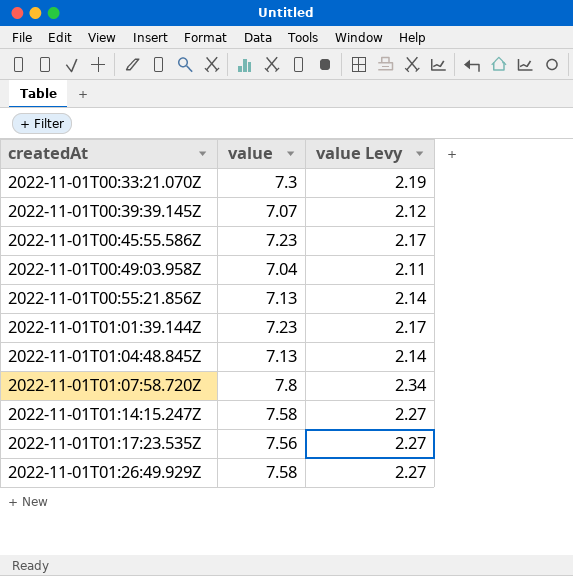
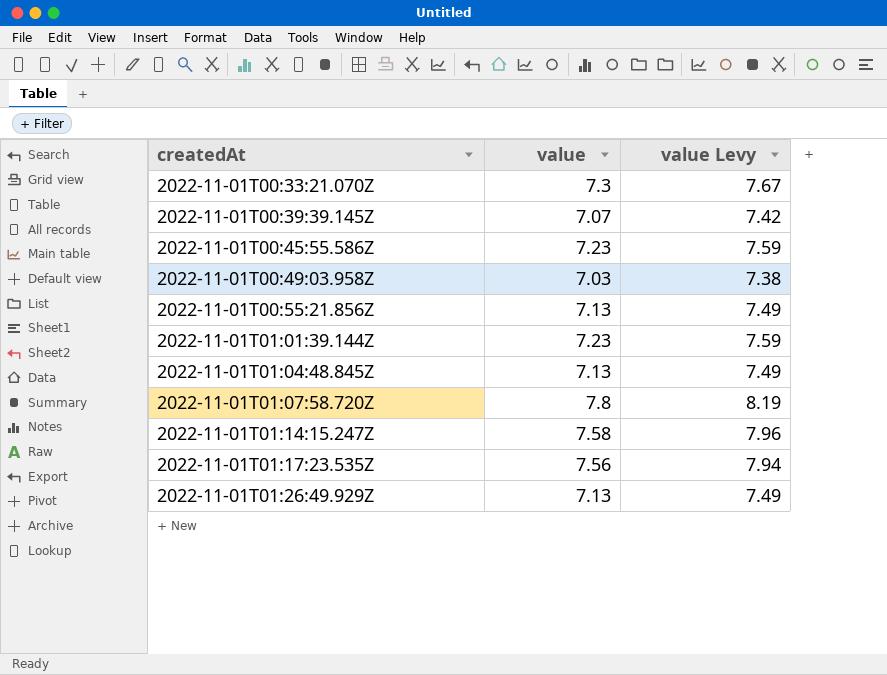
column value Levy | formula: [value] * 0.3 -> [value] * 1.05
2022-11-01T00:49:03.958Z | value: 7.04 -> 7.03
2022-11-01T01:26:49.929Z | value: 7.58 -> 7.13

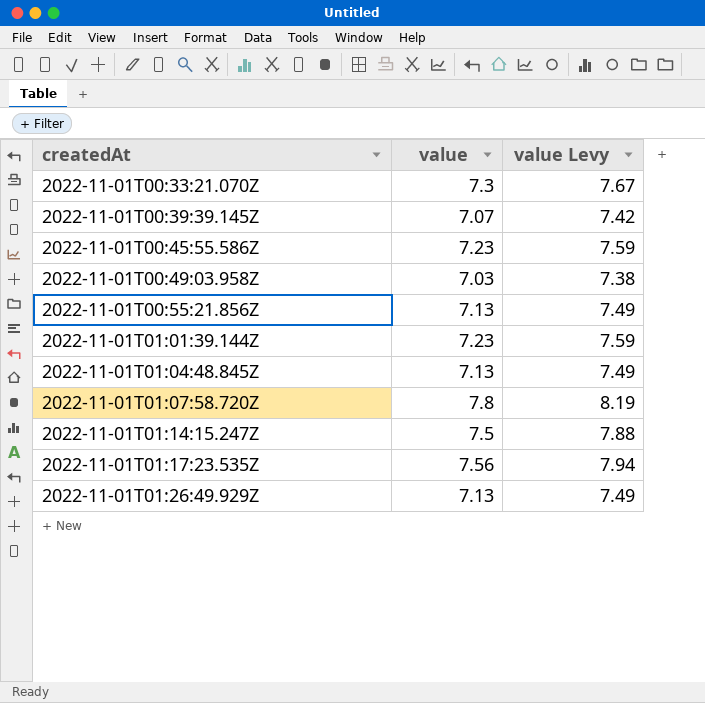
2022-11-01T01:14:15.247Z | value: 7.58 -> 7.5
2022-11-01T01:14:15.247Z | value Levy: 7.96 -> 7.88

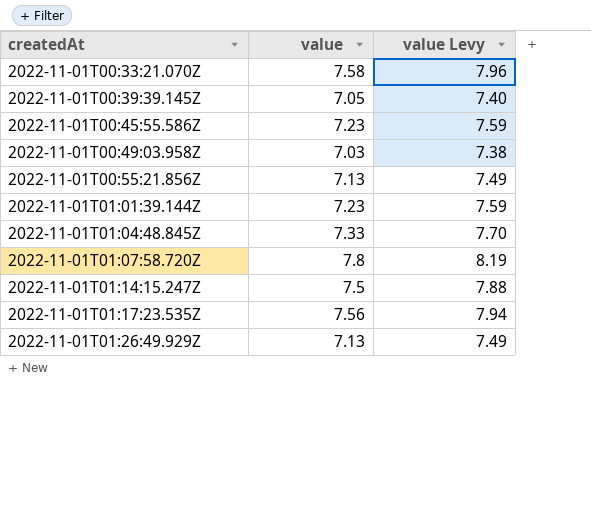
2022-11-01T00:33:21.070Z | value: 7.3 -> 7.58
2022-11-01T00:33:21.070Z | value Levy: 7.67 -> 7.96
2022-11-01T00:39:39.145Z | value: 7.07 -> 7.05
2022-11-01T00:39:39.145Z | value Levy: 7.42 -> 7.40
2022-11-01T01:04:48.845Z | value: 7.13 -> 7.33
2022-11-01T01:04:48.845Z | value Levy: 7.49 -> 7.70

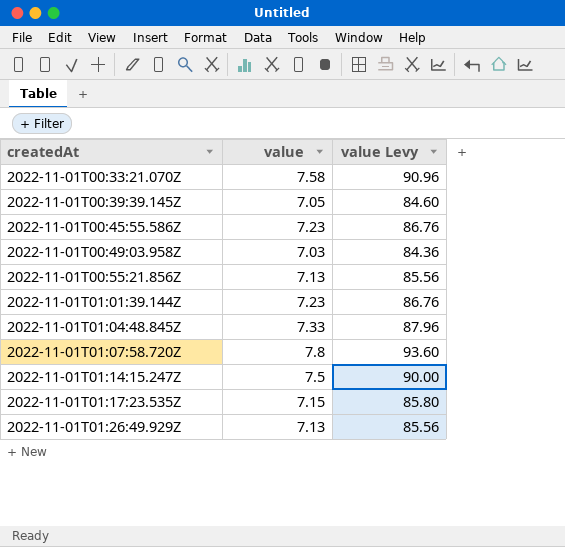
column value Levy | formula: [value] * 1.05 -> [value] * 12
2022-11-01T01:17:23.535Z | value: 7.56 -> 7.15

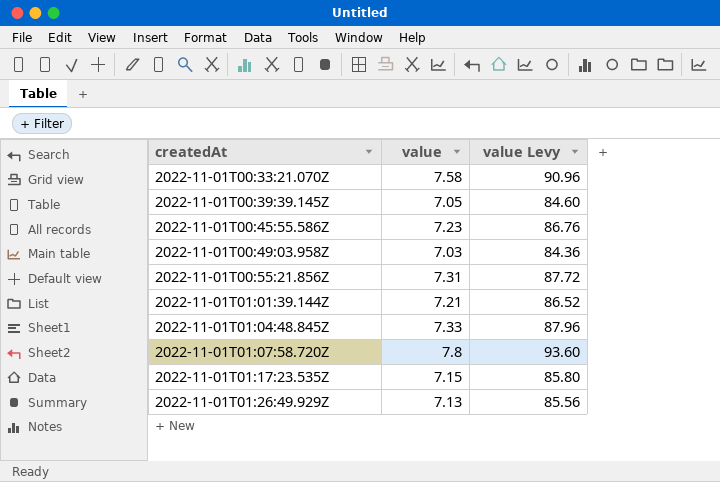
row 2022-11-01T01:14:15.247Z: 7.5 | 90.00 -> none
2022-11-01T00:55:21.856Z | value: 7.13 -> 7.31
2022-11-01T00:55:21.856Z | value Levy: 85.56 -> 87.72
2022-11-01T01:01:39.144Z | value: 7.23 -> 7.21
2022-11-01T01:01:39.144Z | value Levy: 86.76 -> 86.52

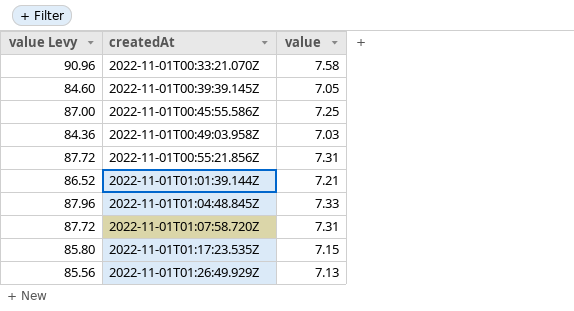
column value Levy | position: 3 -> 1
2022-11-01T00:45:55.586Z | value Levy: 86.76 -> 87.00
2022-11-01T00:45:55.586Z | value: 7.23 -> 7.25
2022-11-01T01:07:58.720Z | value Levy: 93.60 -> 87.72
2022-11-01T01:07:58.720Z | value: 7.8 -> 7.31

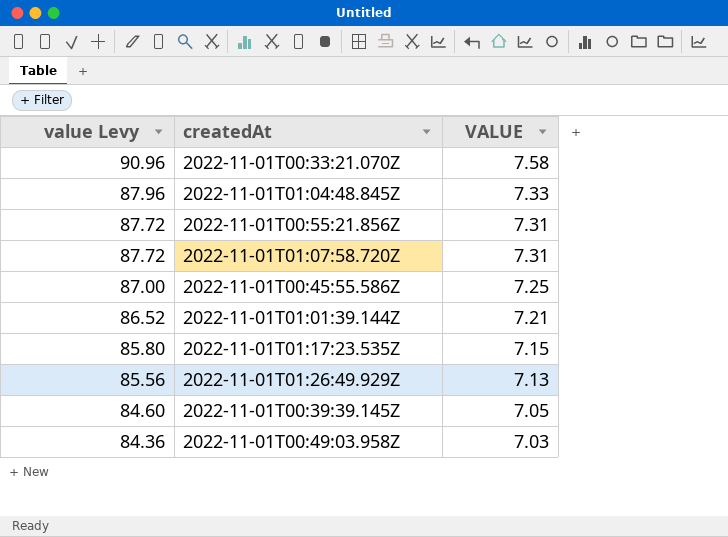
row order: createdAt ascending -> value Levy descending
column name: value -> VALUE

